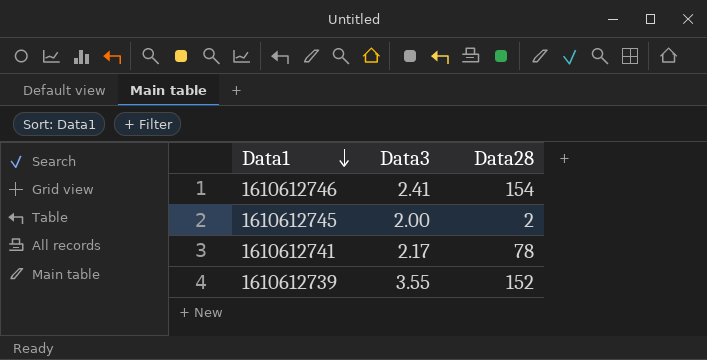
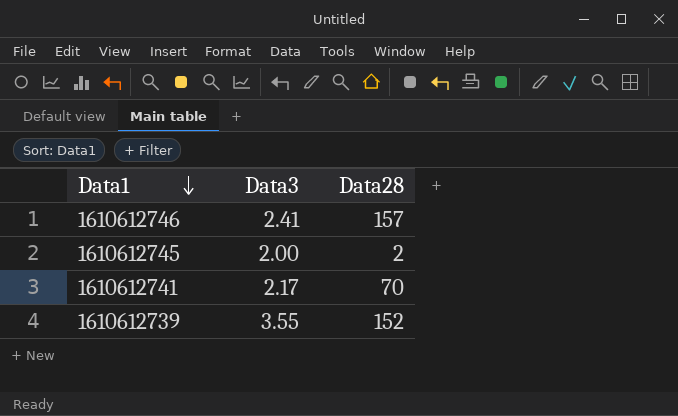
1610612746 | Data28: 154 -> 157
1610612741 | Data28: 78 -> 70

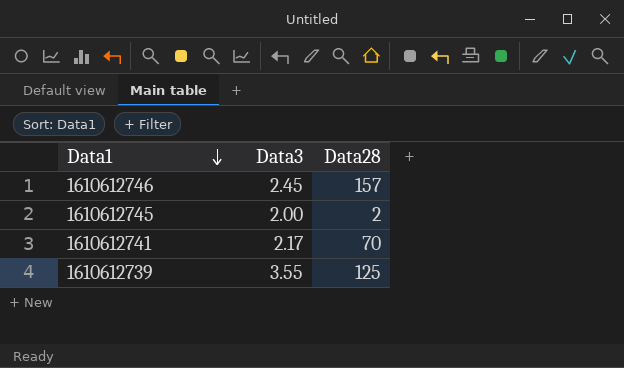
1610612746 | Data3: 2.41 -> 2.45
1610612739 | Data28: 152 -> 125

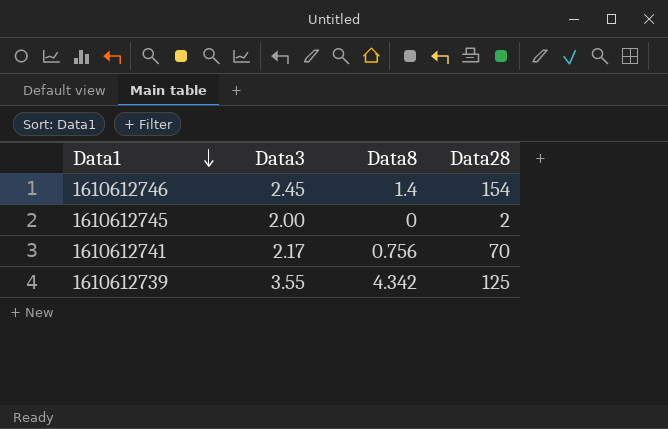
column Data8 | position: none -> 3
1610612746 | Data28: 157 -> 154

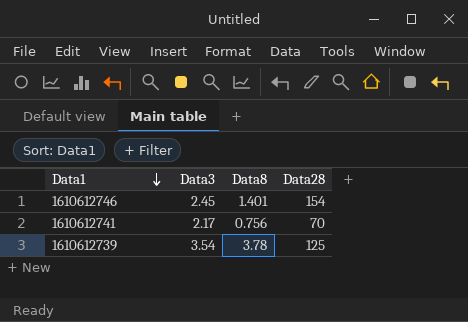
row 1610612745: 2.00 | 0 | 2 -> none
1610612746 | Data8: 1.4 -> 1.401
1610612739 | Data3: 3.55 -> 3.54
1610612739 | Data8: 4.342 -> 3.78

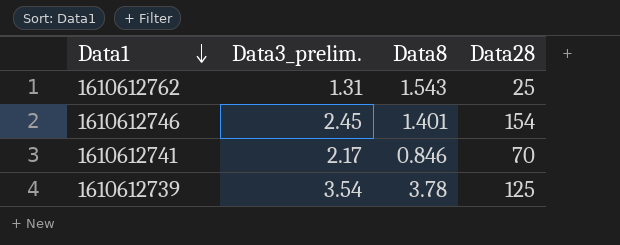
column name: Data3 -> Data3_prelim.
row 1610612762: none -> 1.31 | 1.543 | 25
1610612741 | Data8: 0.756 -> 0.846

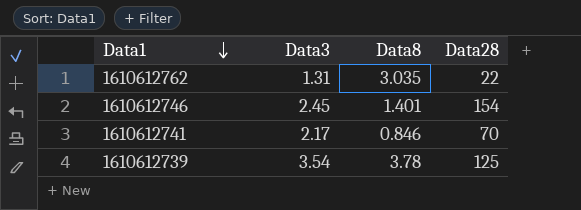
column name: Data3_prelim. -> Data3
1610612762 | Data8: 1.543 -> 3.035
1610612762 | Data28: 25 -> 22

